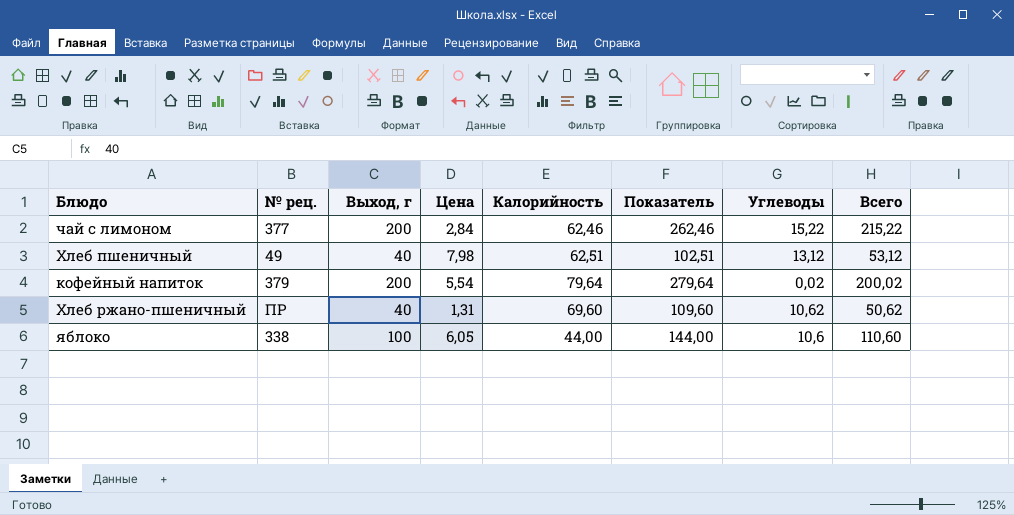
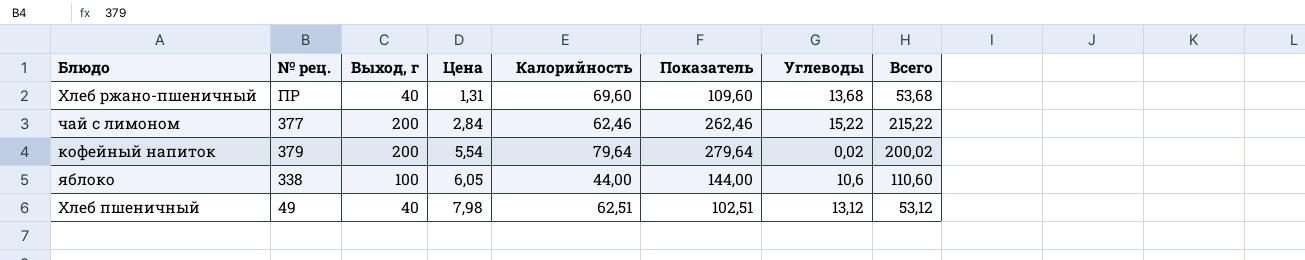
row order: none -> Цена ascending
Хлеб ржано-пшеничный | Углеводы: 10,62 -> 13,68
Хлеб ржано-пшеничный | Всего: 50,62 -> 53,68

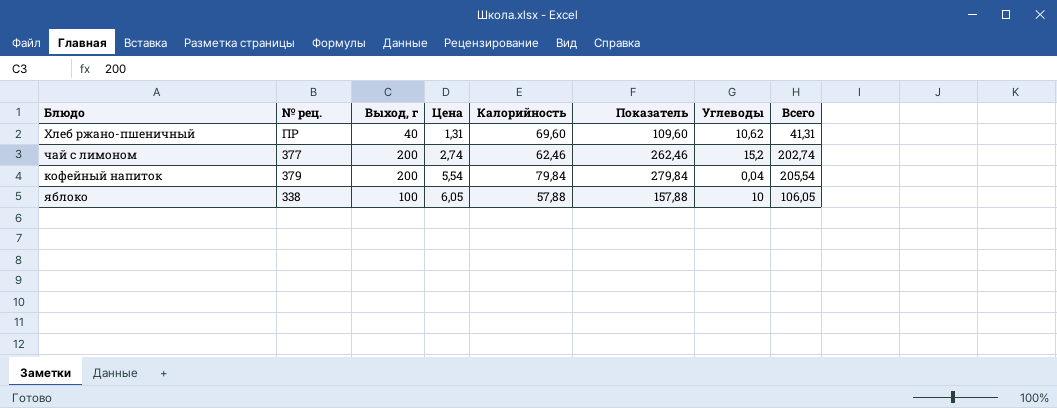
column Всего | formula: [Выход, г] + [Углеводы] -> [Выход, г] + [Цена]
row Хлеб пшеничный: 49 | 40 | 7,98 | 62,51 | 102,51 | 13,12 | 53,12 -> none
Хлеб ржано-пшеничный | Углеводы: 13,68 -> 10,62
чай с лимоном | Цена: 2,84 -> 2,74
чай с лимоном | Углеводы: 15,22 -> 15,2
кофейный напиток | Калорийность: 79,64 -> 79,84
кофейный напиток | Показатель: 279,64 -> 279,84
кофейный напиток | Углеводы: 0,02 -> 0,04
яблоко | Калорийность: 44,00 -> 57,88
яблоко | Показатель: 144,00 -> 157,88
яблоко | Углеводы: 10,6 -> 10

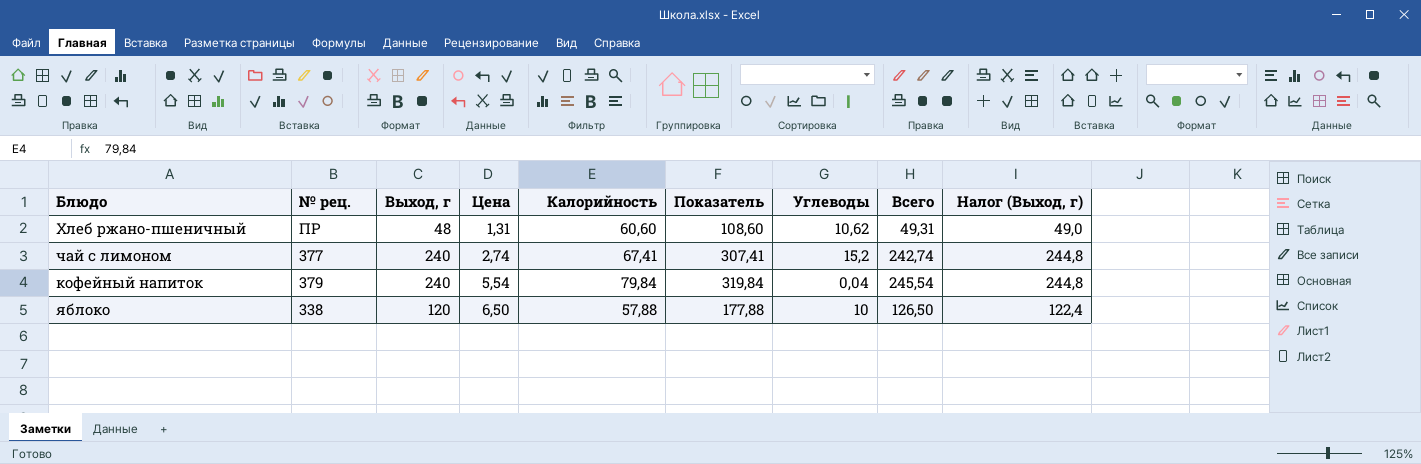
column Налог (Выход, г) | formula: none -> [Выход, г] * 1,02
Хлеб ржано-пшеничный | Выход, г: 40 -> 48
Хлеб ржано-пшеничный | Калорийность: 69,60 -> 60,60
Хлеб ржано-пшеничный | Показатель: 109,60 -> 108,60
Хлеб ржано-пшеничный | Всего: 41,31 -> 49,31
чай с лимоном | Выход, г: 200 -> 240
чай с лимоном | Калорийность: 62,46 -> 67,41
чай с лимоном | Показатель: 262,46 -> 307,41
чай с лимоном | Всего: 202,74 -> 242,74
кофейный напиток | Выход, г: 200 -> 240
кофейный напиток | Показатель: 279,84 -> 319,84
кофейный напиток | Всего: 205,54 -> 245,54
яблоко | Выход, г: 100 -> 120
яблоко | Цена: 6,05 -> 6,50
яблоко | Показатель: 157,88 -> 177,88
яблоко | Всего: 106,05 -> 126,50

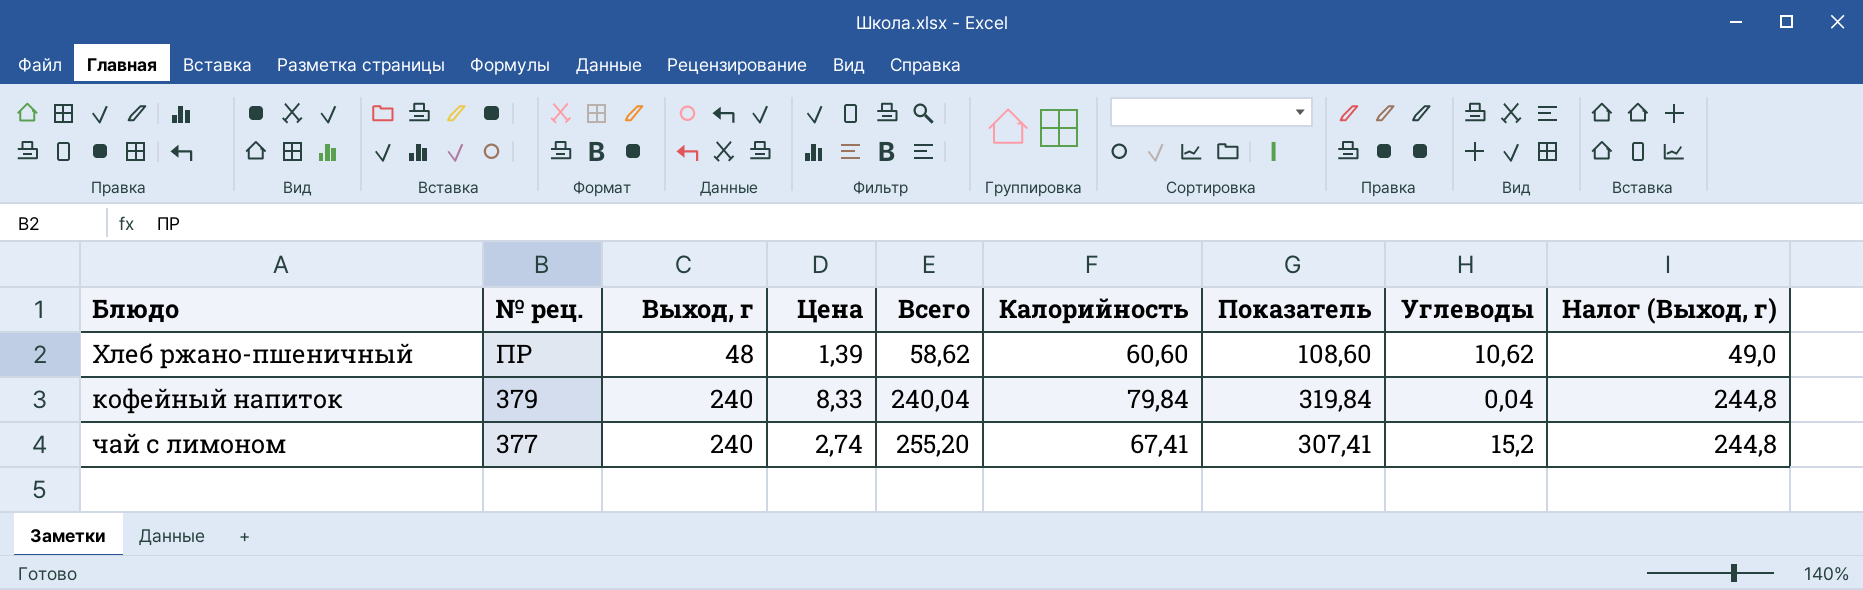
row order: Цена ascending -> № рец. descending
column Всего | formula: [Выход, г] + [Цена] -> [Выход, г] + [Углеводы]
column Всего | position: 8 -> 5
row яблоко: 338 | 120 | 6,50 | 57,88 | 177,88 | 10 | 126,50 | 122,4 -> none
Хлеб ржано-пшеничный | Цена: 1,31 -> 1,39
кофейный напиток | Цена: 5,54 -> 8,33

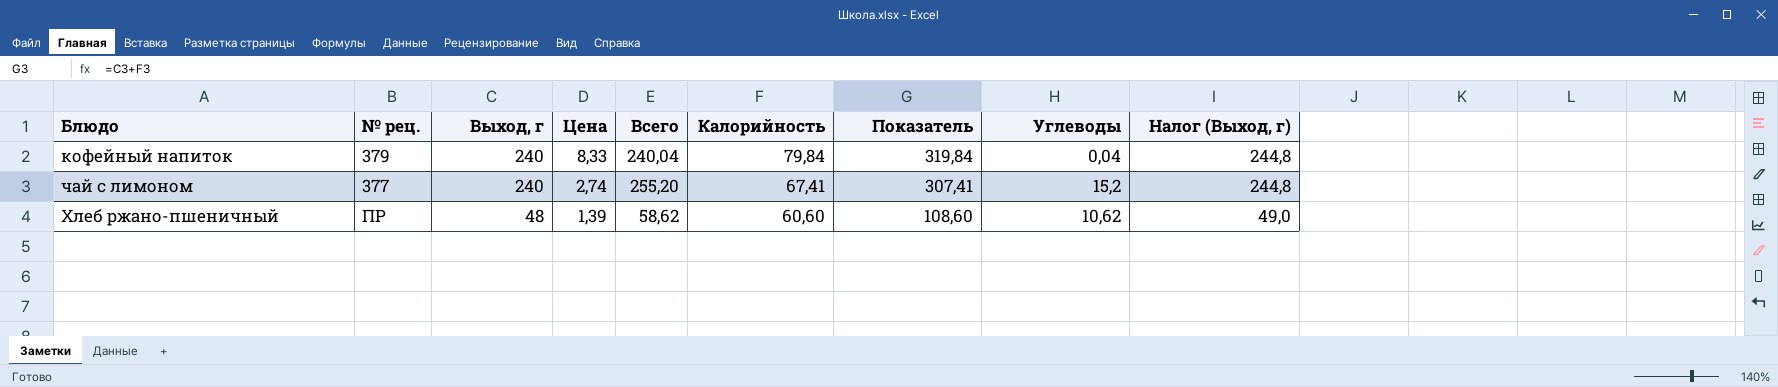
row order: № рец. descending -> Выход, г descending

